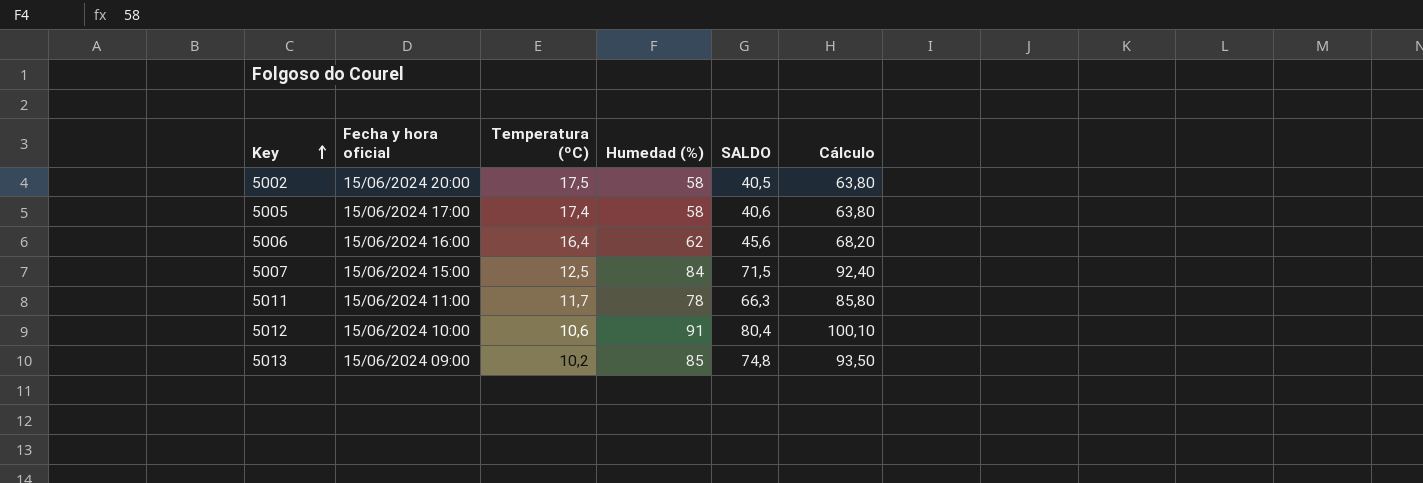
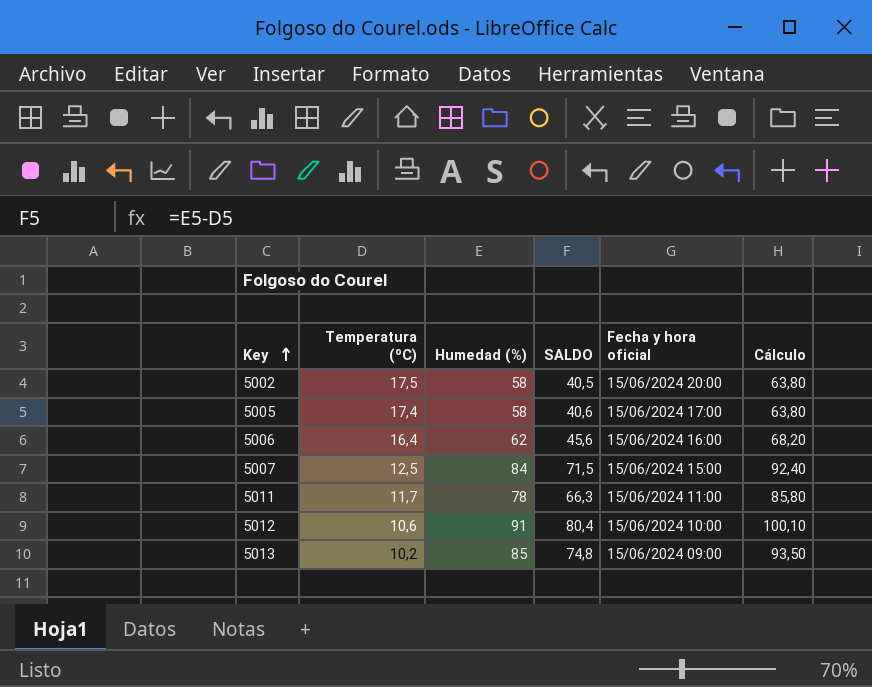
column Fecha y hora oficial | position: 2 -> 5

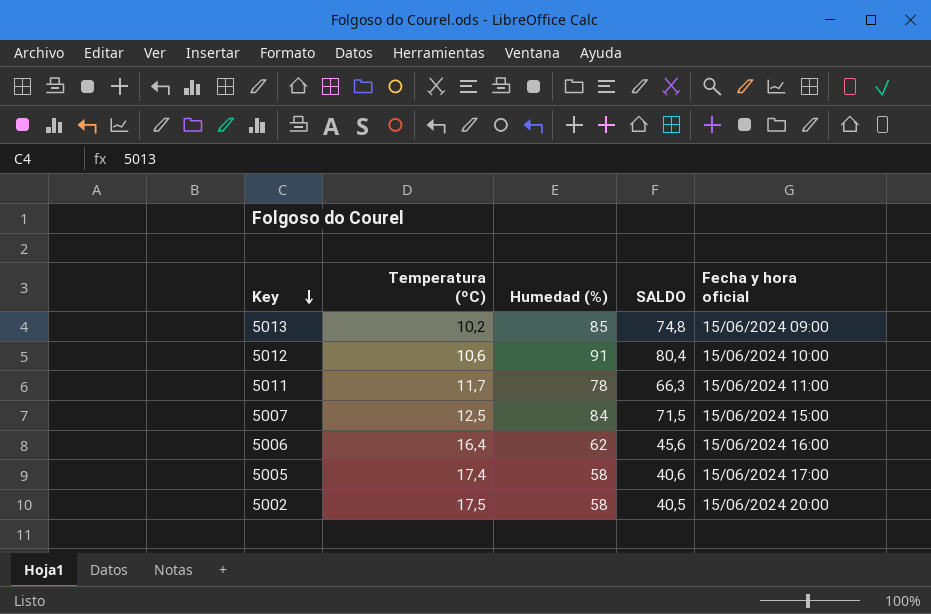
row order: Key ascending -> Key descending
column Cálculo | formula: [Humedad (%)] * 1,1 -> none

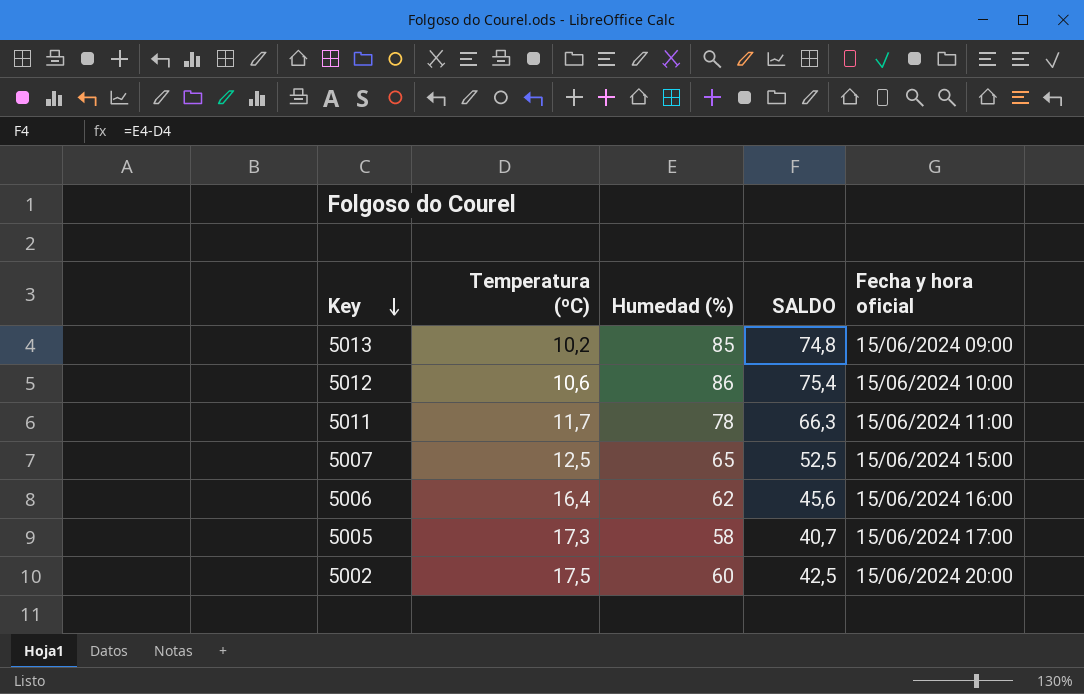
5012 | Humedad (%): 91 -> 86
5012 | SALDO: 80,4 -> 75,4
5007 | Humedad (%): 84 -> 65
5007 | SALDO: 71,5 -> 52,5
5005 | Temperatura (ºC): 17,4 -> 17,3
5005 | SALDO: 40,6 -> 40,7
5002 | Humedad (%): 58 -> 60
5002 | SALDO: 40,5 -> 42,5

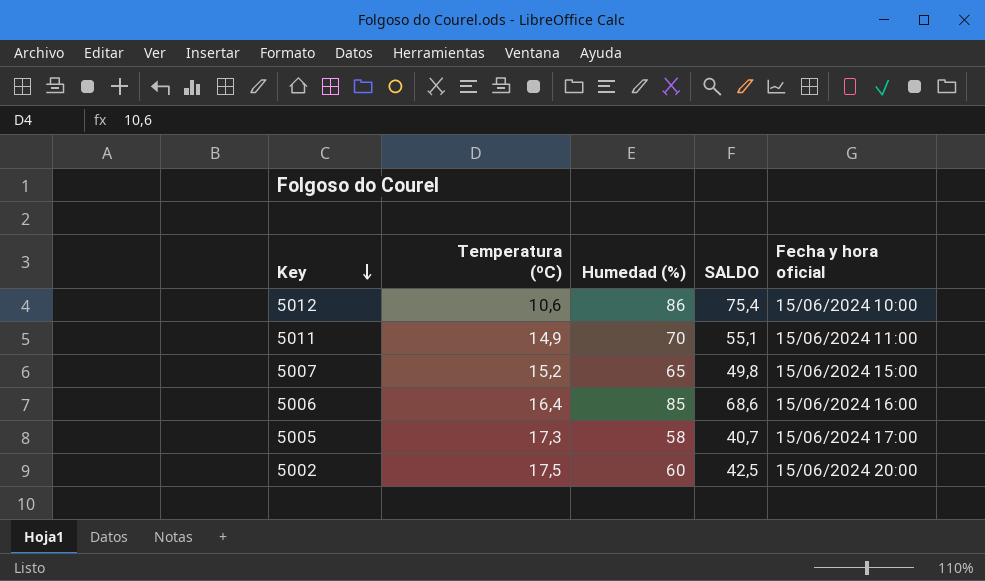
row 5013: 10,2 | 85 | 74,8 | 15/06/2024 09:00 -> none
5011 | Temperatura (ºC): 11,7 -> 14,9
5011 | Humedad (%): 78 -> 70
5011 | SALDO: 66,3 -> 55,1
5007 | Temperatura (ºC): 12,5 -> 15,2
5007 | SALDO: 52,5 -> 49,8
5006 | Humedad (%): 62 -> 85
5006 | SALDO: 45,6 -> 68,6

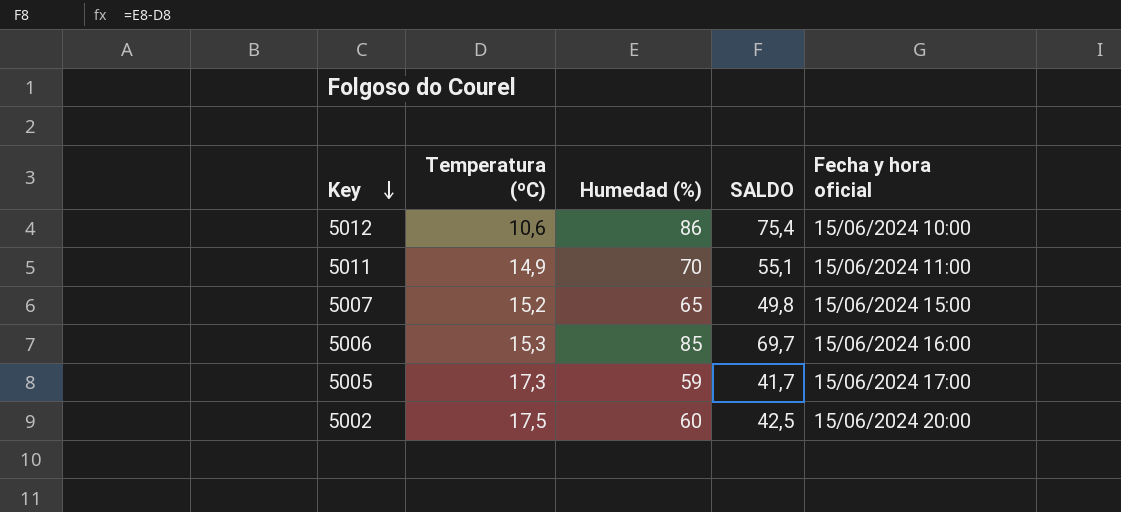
5006 | Temperatura (ºC): 16,4 -> 15,3
5006 | SALDO: 68,6 -> 69,7
5005 | Humedad (%): 58 -> 59
5005 | SALDO: 40,7 -> 41,7

